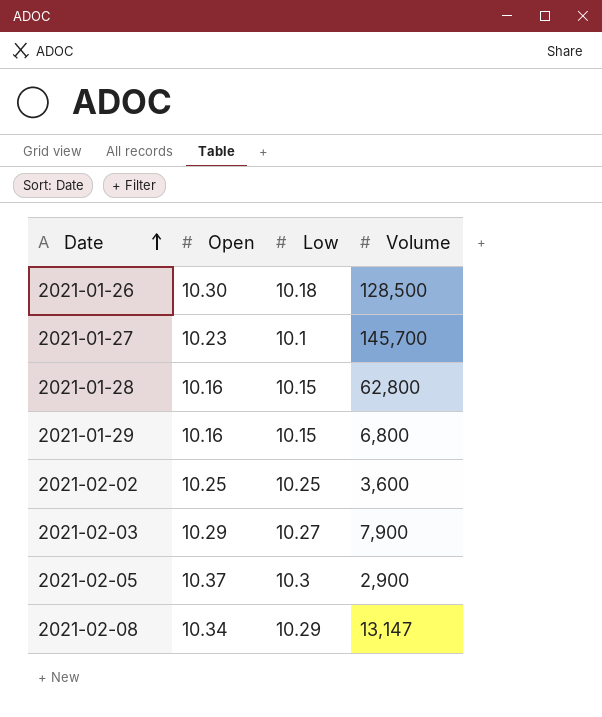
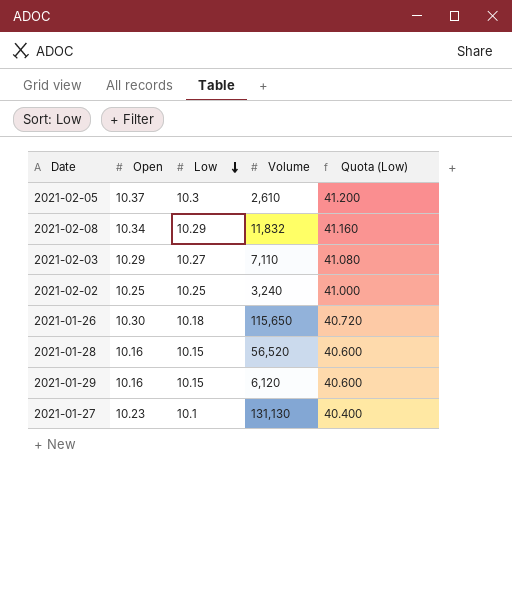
row order: Date ascending -> Low descending
column Quota (Low) | formula: none -> [Low] * 4
2021-02-05 | Volume: 2,900 -> 2,610
2021-02-08 | Volume: 13,147 -> 11,832
2021-02-03 | Volume: 7,900 -> 7,110
2021-02-02 | Volume: 3,600 -> 3,240
2021-01-26 | Volume: 128,500 -> 115,650
2021-01-28 | Volume: 62,800 -> 56,520
2021-01-29 | Volume: 6,800 -> 6,120
2021-01-27 | Volume: 145,700 -> 131,130

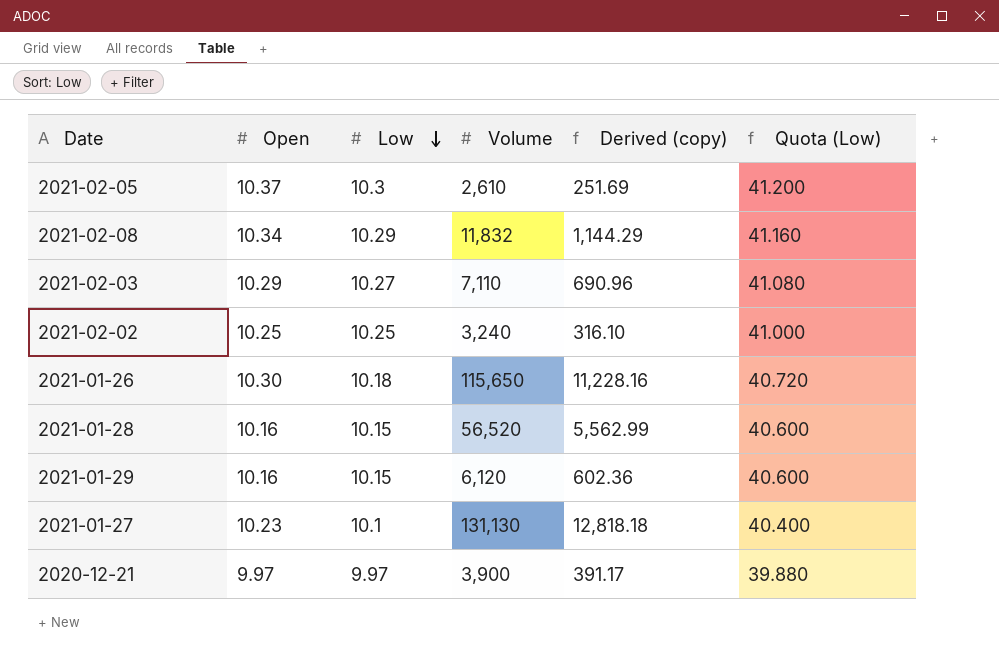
column Derived (copy) | formula: none -> [Volume] / [Open]
row 2020-12-21: none -> 9.97 | 9.97 | 3,900 | 391.17 | 39.880

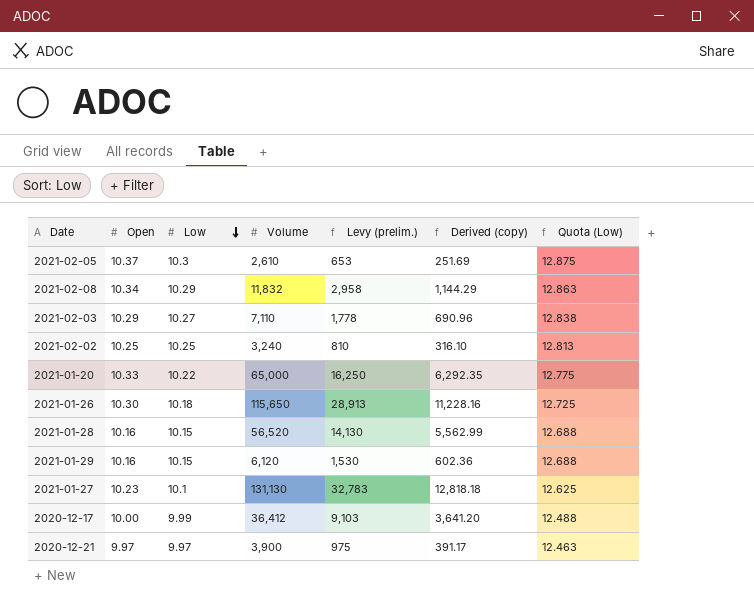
column Levy (prelim.) | formula: none -> [Volume] * 0.25
column Quota (Low) | formula: [Low] * 4 -> [Low] * 1.25
row 2021-01-20: none -> 10.33 | 10.22 | 65,000 | 16,250 | 6,292.35 | 12.775
row 2020-12-17: none -> 10.00 | 9.99 | 36,412 | 9,103 | 3,641.20 | 12.488

